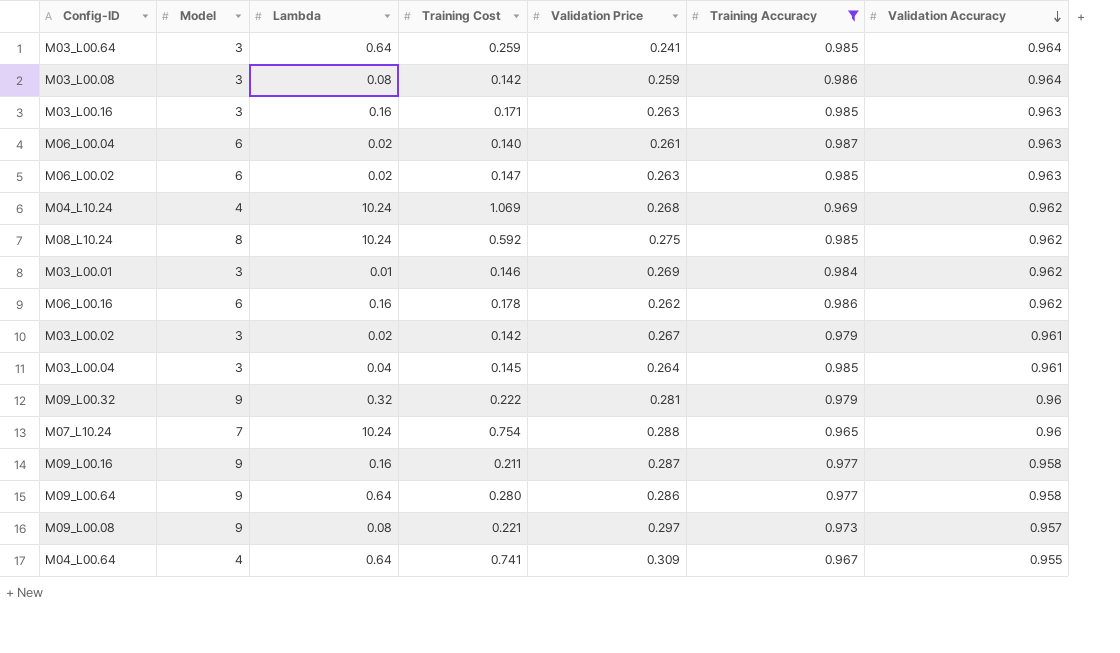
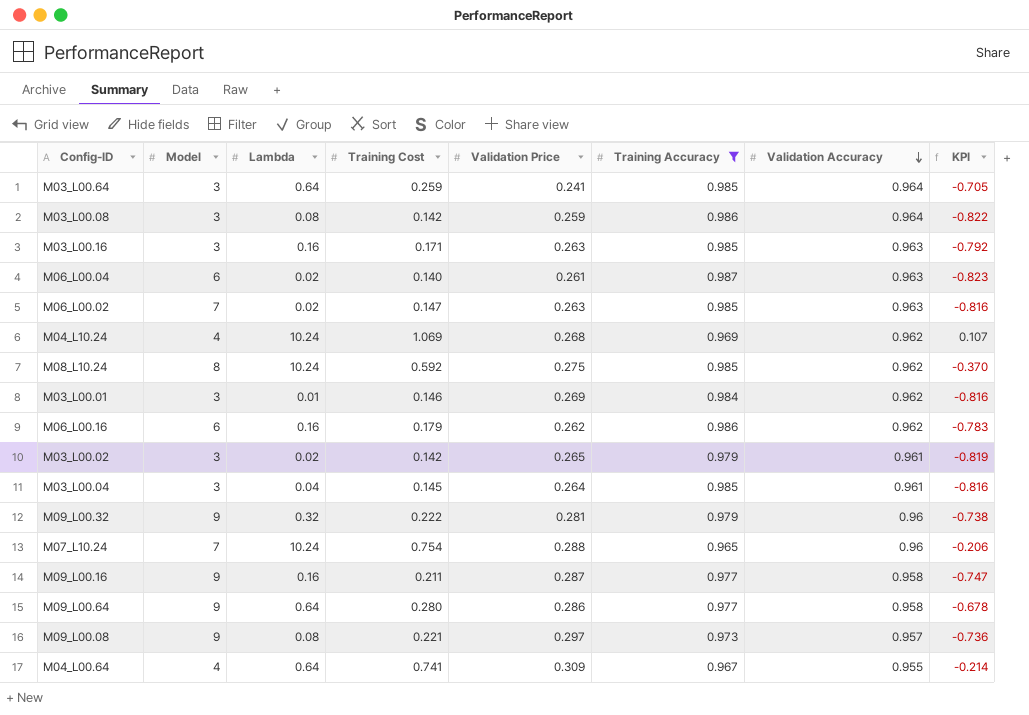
column KPI | formula: none -> [Training Cost] - [Validation Accuracy]
M06_L00.02 | Model: 6 -> 7
M06_L00.16 | Training Cost: 0.178 -> 0.179
M03_L00.02 | Validation Price: 0.267 -> 0.265

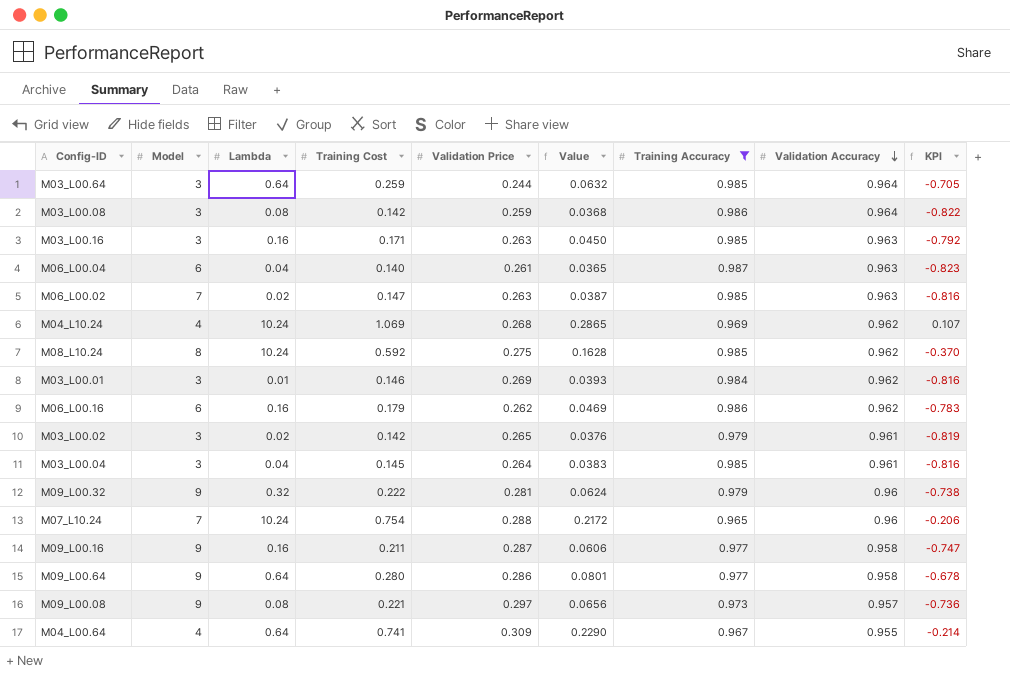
column Value | formula: none -> [Training Cost] * [Validation Price]
M03_L00.64 | Validation Price: 0.241 -> 0.244
M06_L00.04 | Lambda: 0.02 -> 0.04

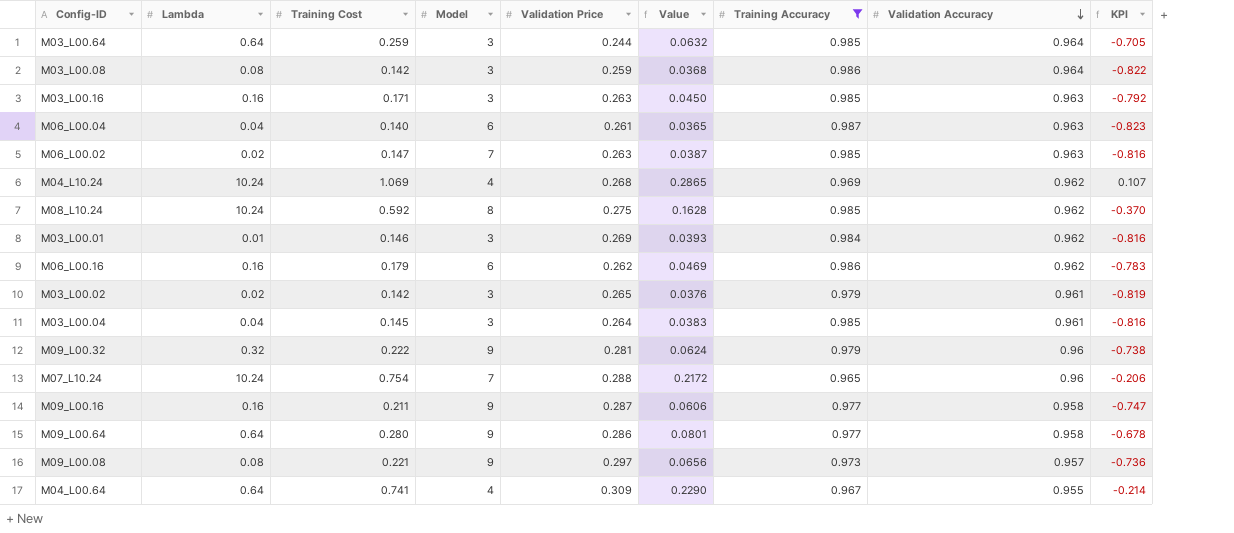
column Model | position: 2 -> 4

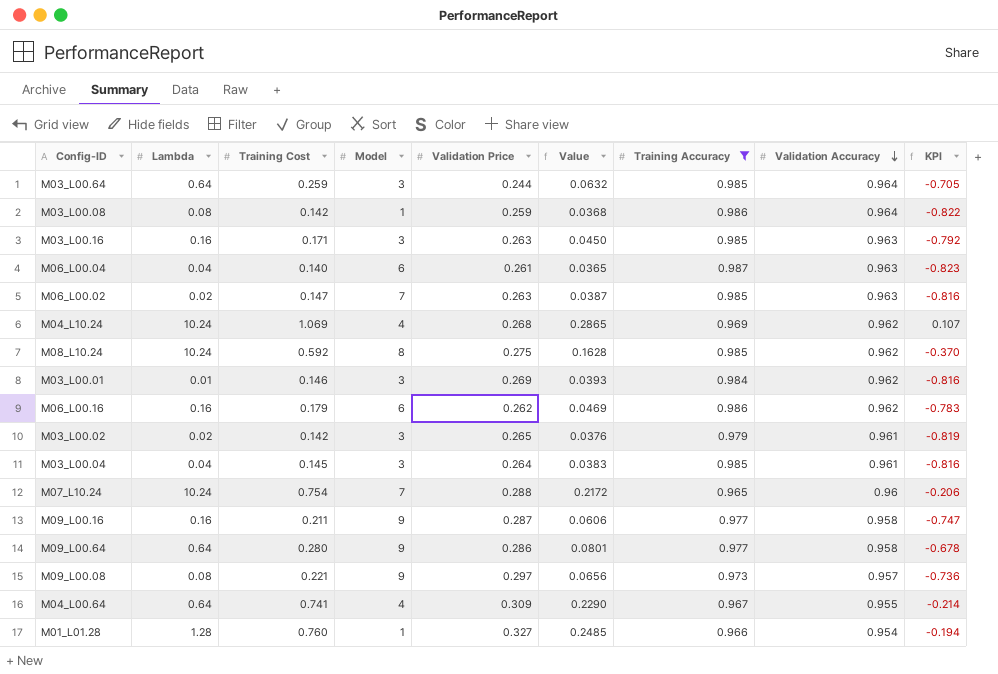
row M09_L00.32: 0.32 | 0.222 | 9 | 0.281 | 0.0624 | 0.979 | 0.96 | -0.738 -> none
M03_L00.08 | Model: 3 -> 1
row M01_L01.28: none -> 1.28 | 0.760 | 1 | 0.327 | 0.2485 | 0.966 | 0.954 | -0.194

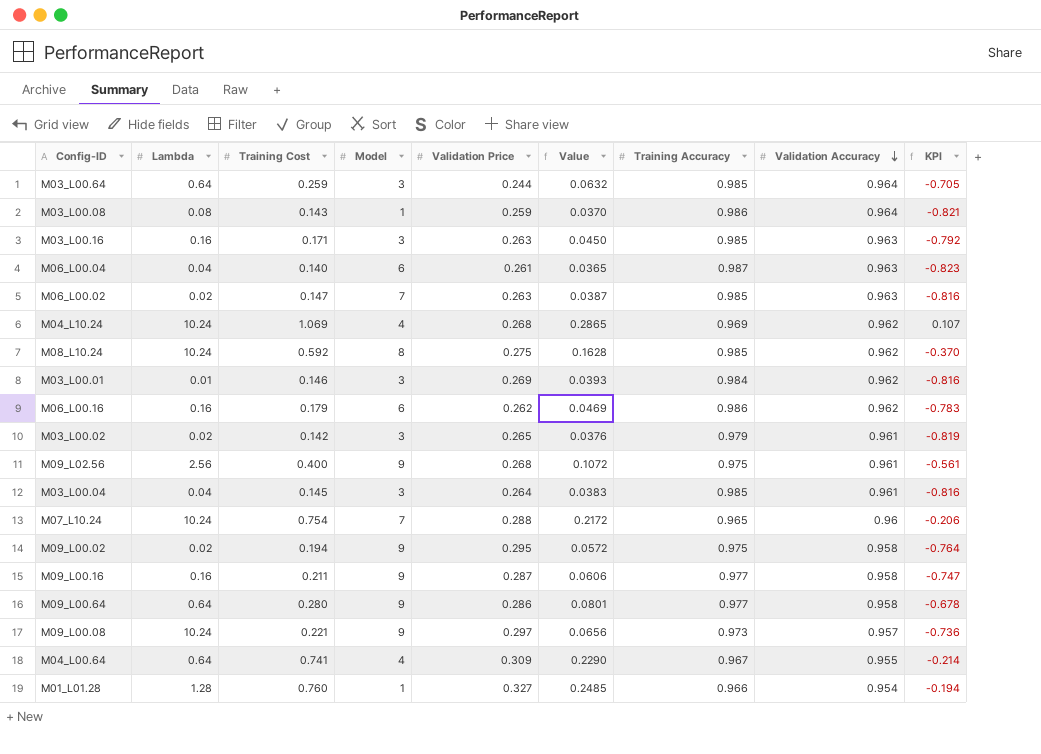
filter: Training Accuracy != 0.975 -> none
M03_L00.08 | Training Cost: 0.142 -> 0.143
M03_L00.08 | Value: 0.0368 -> 0.0370
M03_L00.08 | KPI: -0.822 -> -0.821
M09_L00.08 | Lambda: 0.08 -> 10.24

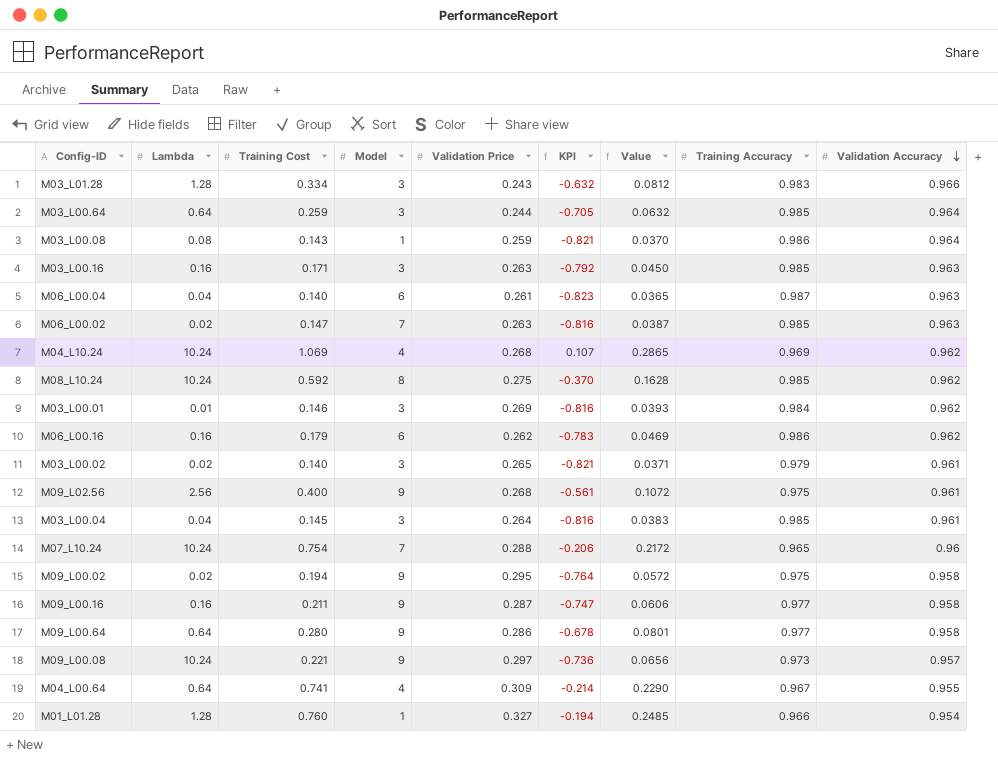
column KPI | position: 9 -> 6
row M03_L01.28: none -> 1.28 | 0.334 | 3 | 0.243 | -0.632 | 0.0812 | 0.983 | 0.966
M03_L00.02 | Training Cost: 0.142 -> 0.140
M03_L00.02 | KPI: -0.819 -> -0.821
M03_L00.02 | Value: 0.0376 -> 0.0371

